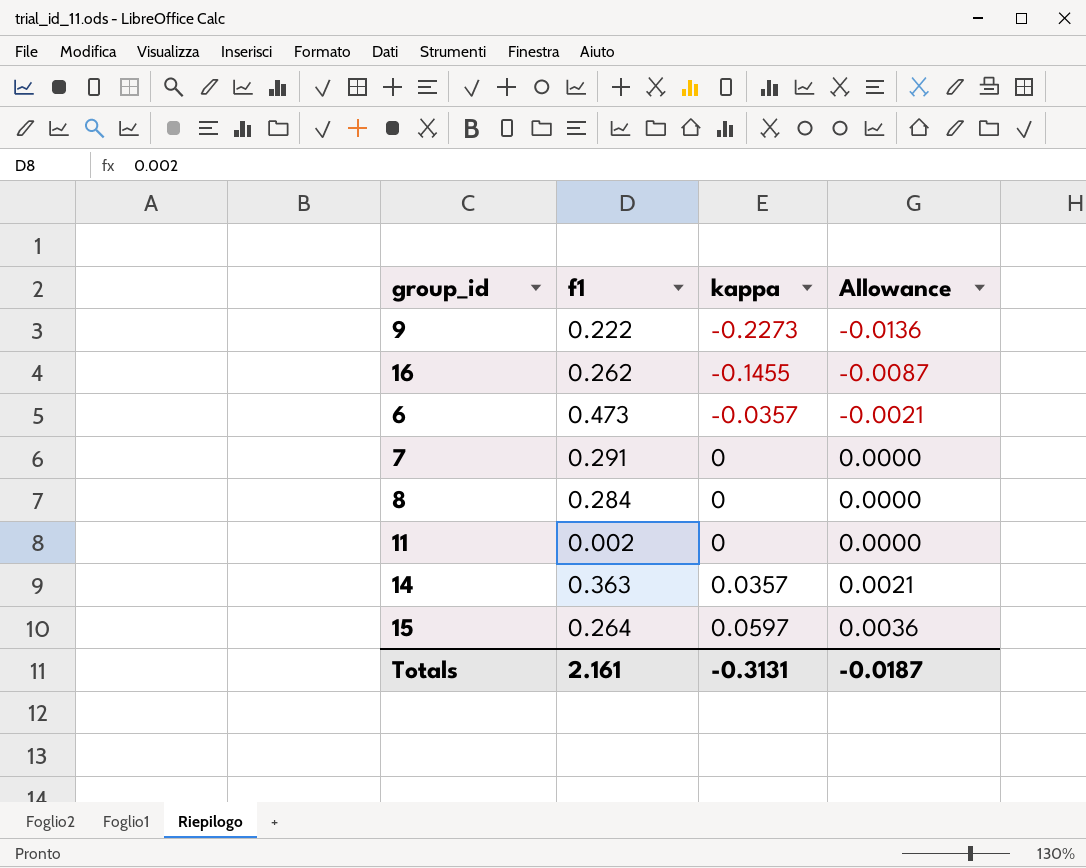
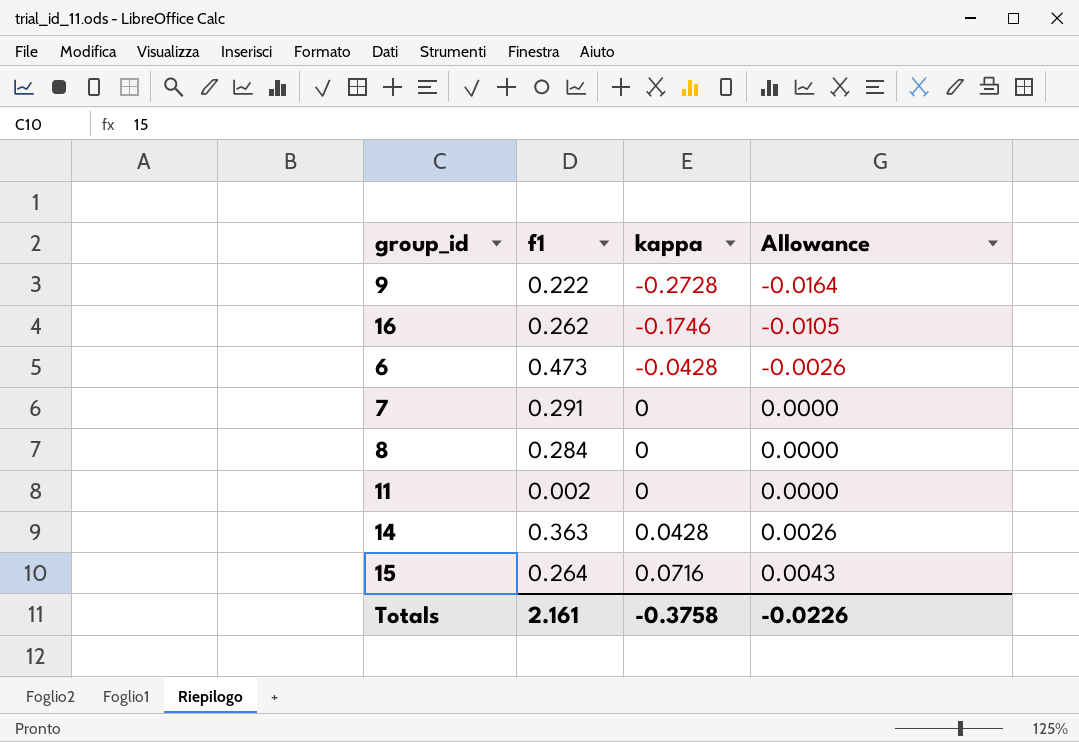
9 | kappa: -0.2273 -> -0.2728
9 | Allowance: -0.0136 -> -0.0164
16 | kappa: -0.1455 -> -0.1746
16 | Allowance: -0.0087 -> -0.0105
6 | kappa: -0.0357 -> -0.0428
6 | Allowance: -0.0021 -> -0.0026
14 | kappa: 0.0357 -> 0.0428
14 | Allowance: 0.0021 -> 0.0026
15 | kappa: 0.0597 -> 0.0716
15 | Allowance: 0.0036 -> 0.0043
Totals | kappa: -0.3131 -> -0.3758
Totals | Allowance: -0.0187 -> -0.0226

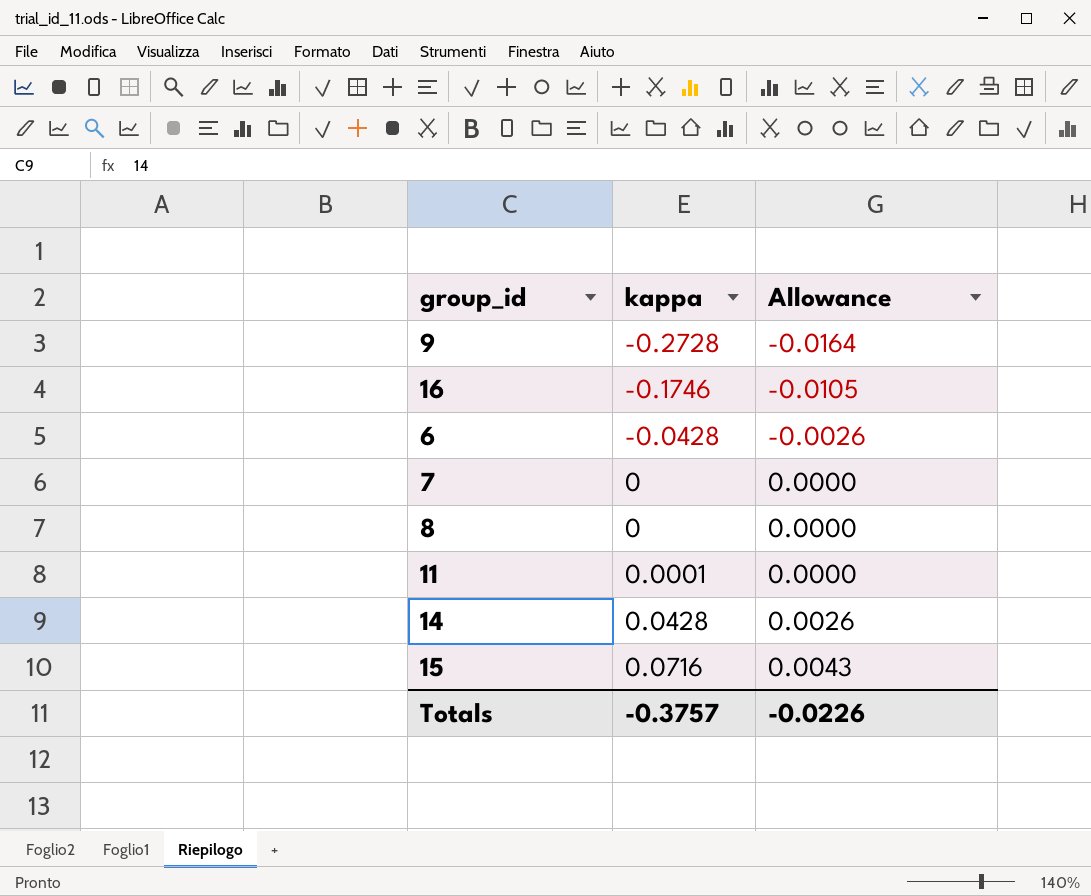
column f1 | position: 2 -> none
11 | kappa: 0 -> 0.0001
Totals | kappa: -0.3758 -> -0.3757

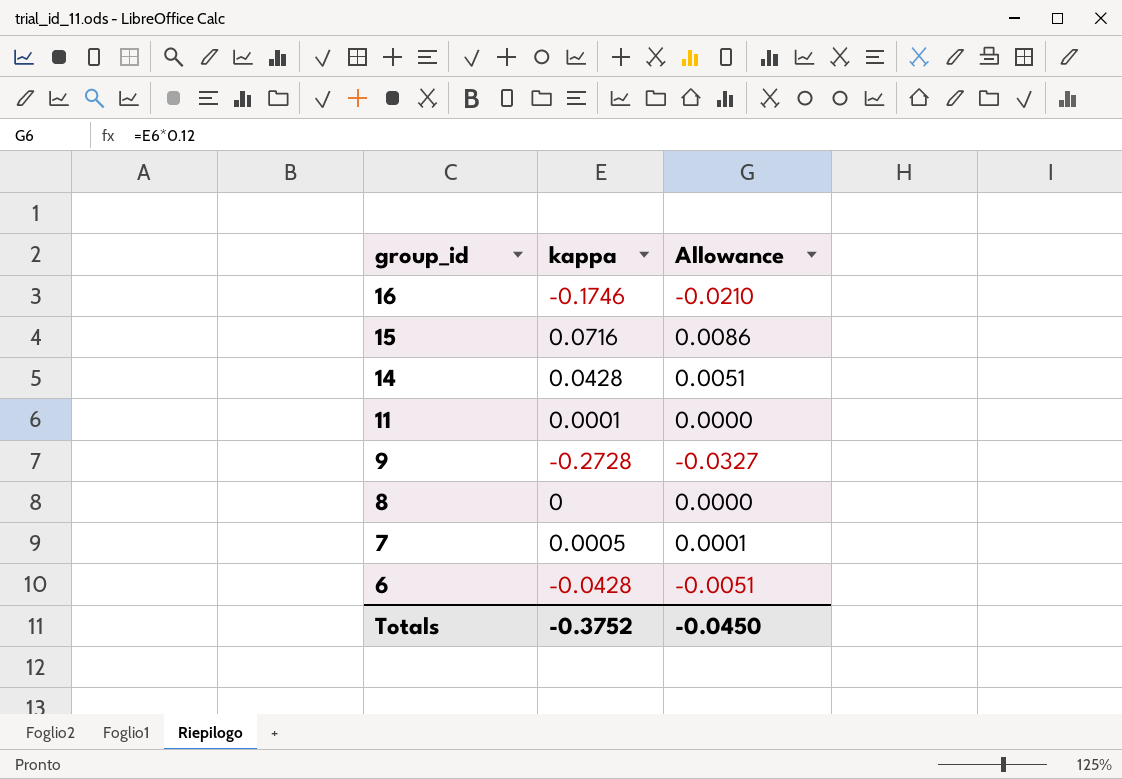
row order: kappa ascending -> group_id descending
column Allowance | formula: [kappa] * 0.06 -> [kappa] * 0.12
7 | kappa: 0 -> 0.0005
Totals | kappa: -0.3757 -> -0.3752
Totals | Allowance: -0.0226 -> -0.0450

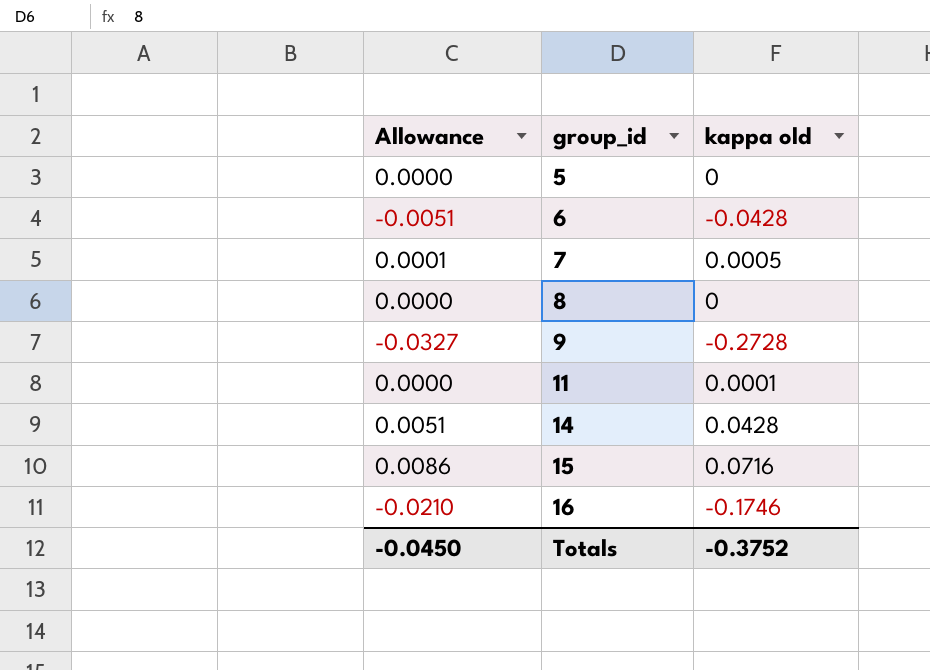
row order: group_id descending -> group_id ascending
column Allowance | position: 3 -> 1
column name: kappa -> kappa old
row 5: none -> 0.0000 | 0

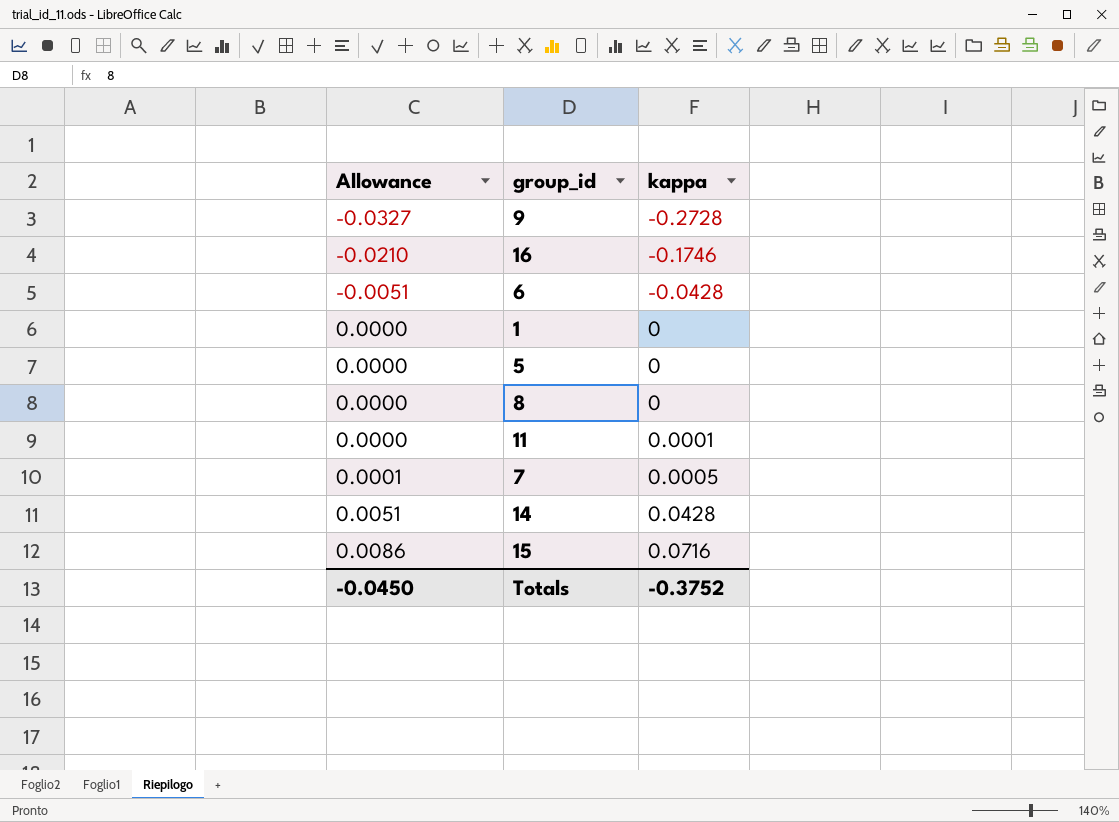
row order: group_id ascending -> Allowance ascending
column name: kappa old -> kappa
row 1: none -> 0.0000 | 0

